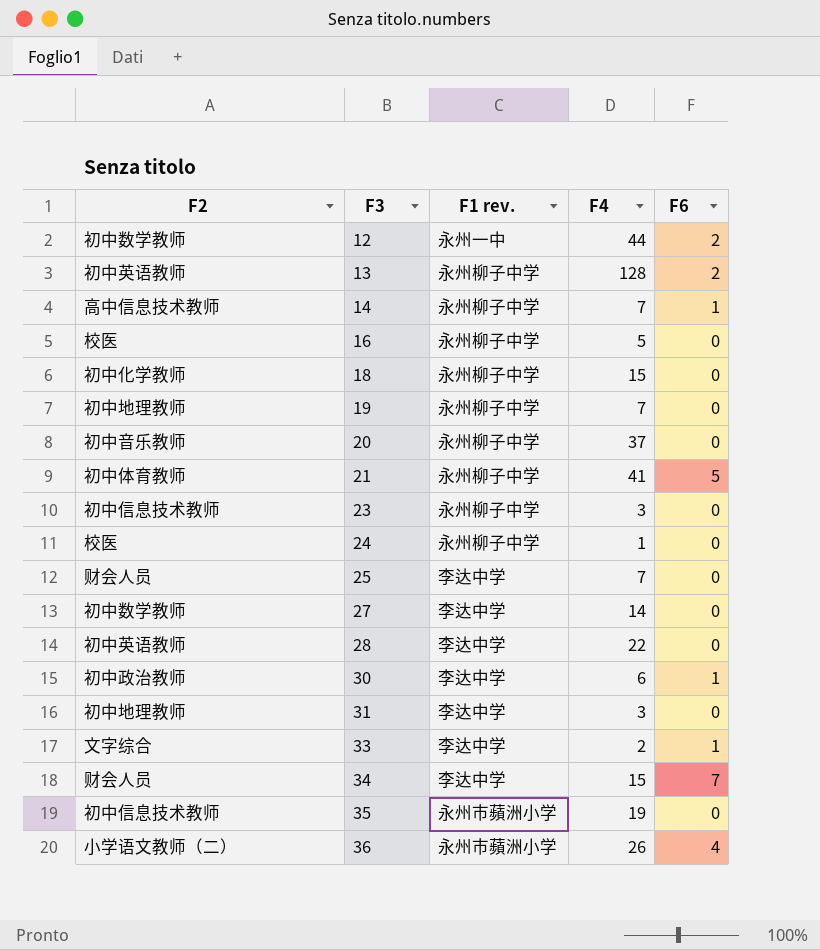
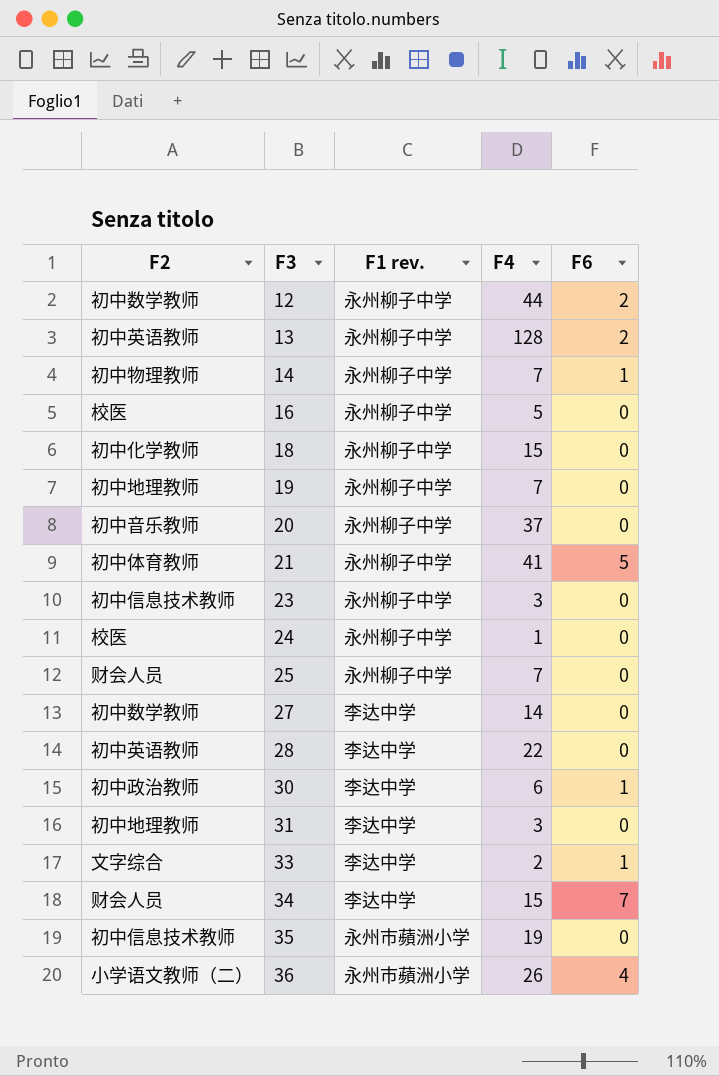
12 | F1 rev.: 永州一中 -> 永州柳子中学
14 | F2: 高中信息技术教师 -> 初中物理教师
25 | F1 rev.: 李达中学 -> 永州柳子中学

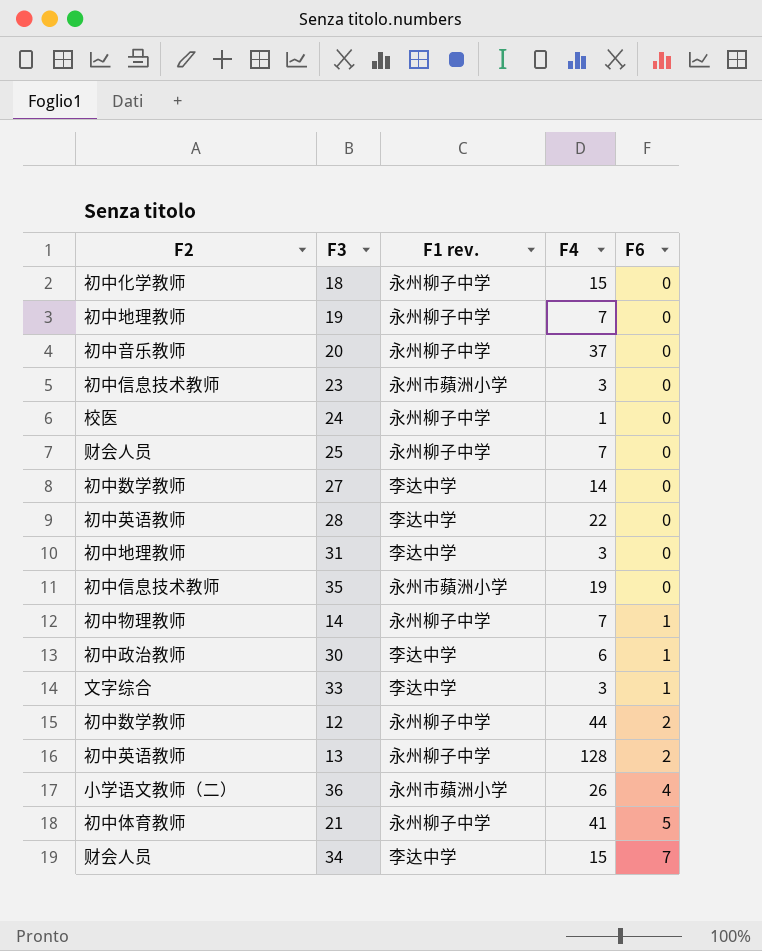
row order: F3 ascending -> F6 ascending
row 16: 校医 | 永州柳子中学 | 5 | 0 -> none
23 | F1 rev.: 永州柳子中学 -> 永州市蘋洲小学
33 | F4: 2 -> 3

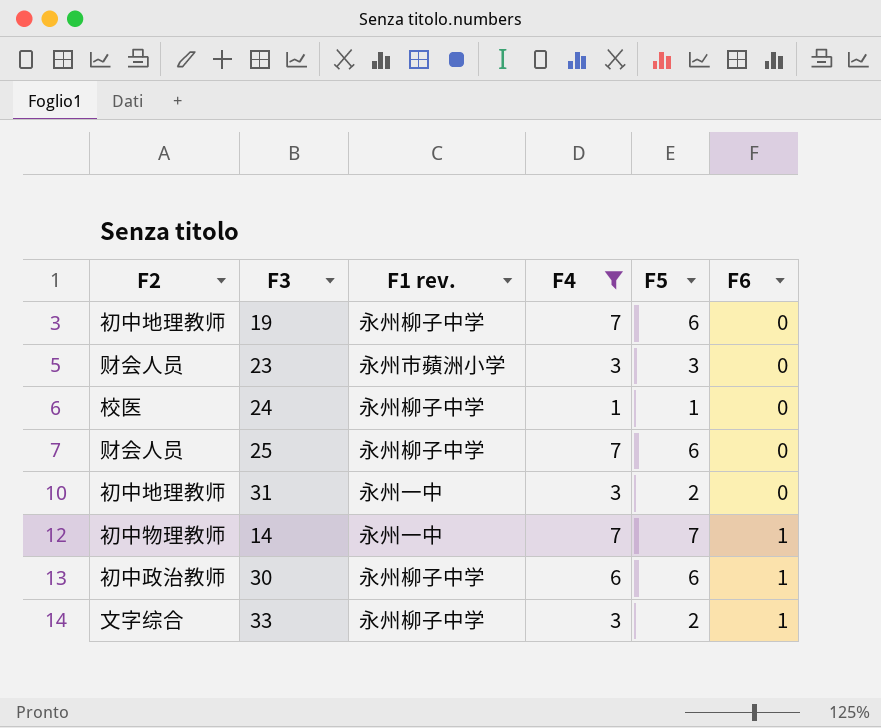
filter: none -> F4 <= 7
column F5 | position: none -> 5
23 | F2: 初中信息技术教师 -> 财会人员
31 | F1 rev.: 李达中学 -> 永州一中
14 | F1 rev.: 永州柳子中学 -> 永州一中
30 | F1 rev.: 李达中学 -> 永州柳子中学
33 | F1 rev.: 李达中学 -> 永州柳子中学

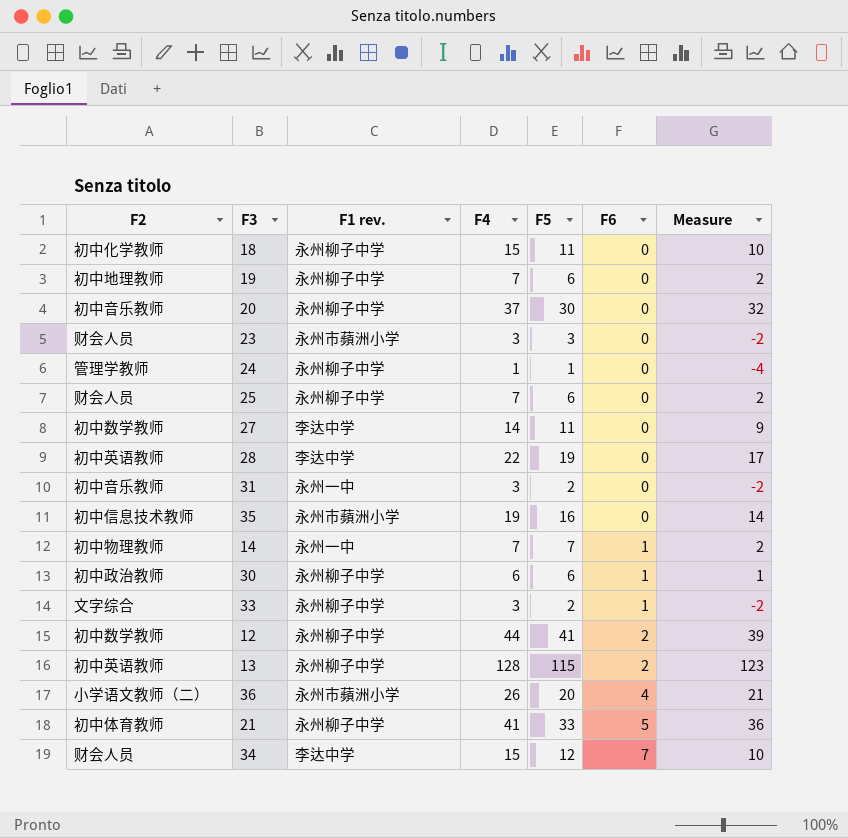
filter: F4 <= 7 -> none
column Measure | formula: none -> [F4] - 5
24 | F2: 校医 -> 管理学教师
31 | F2: 初中地理教师 -> 初中音乐教师

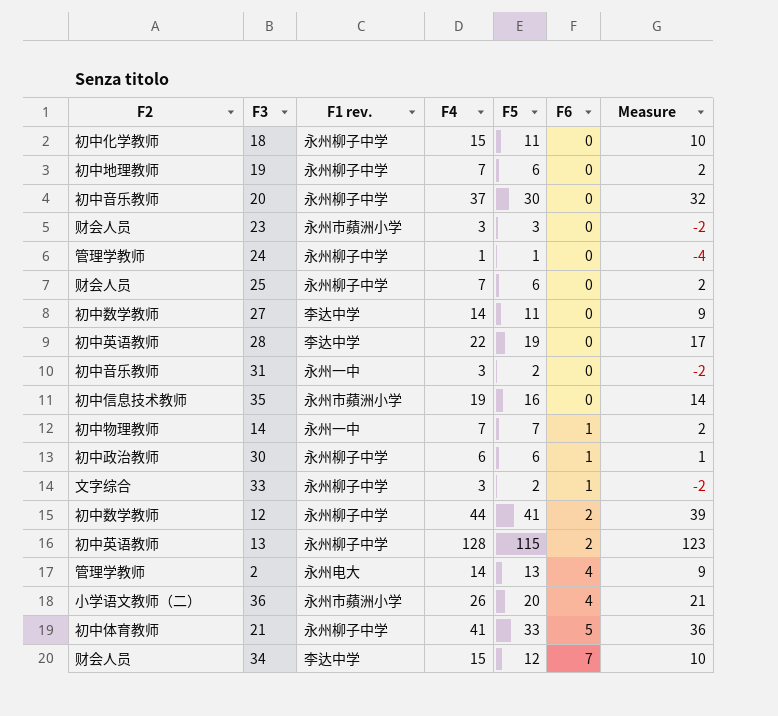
row 2: none -> 管理学教师 | 永州电大 | 14 | 13 | 4 | 9

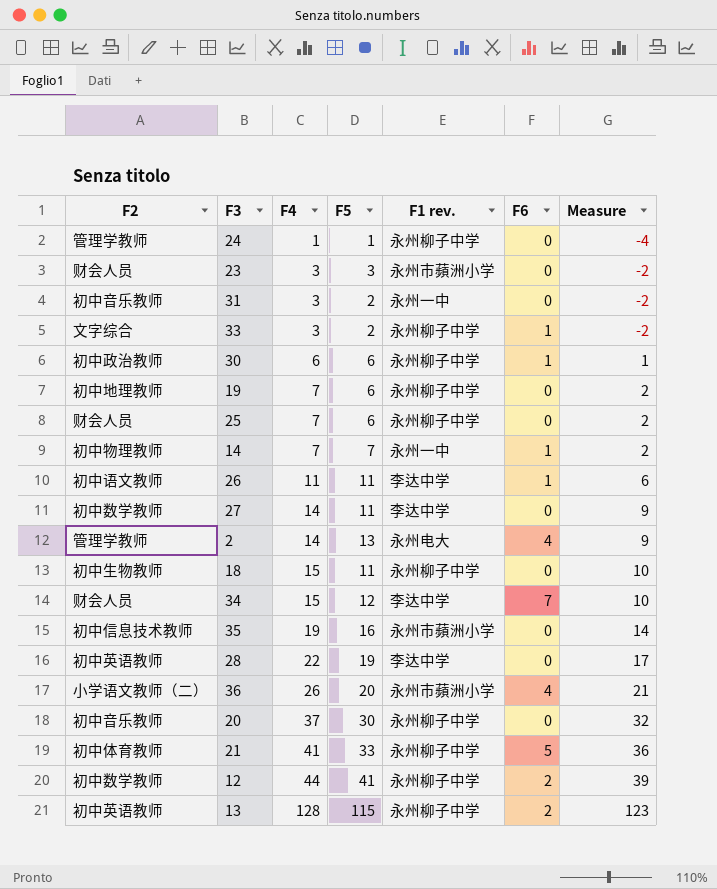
row order: F6 ascending -> F4 ascending
column F1 rev. | position: 3 -> 5
row 26: none -> 初中语文教师 | 11 | 11 | 李达中学 | 1 | 6
18 | F2: 初中化学教师 -> 初中生物教师

